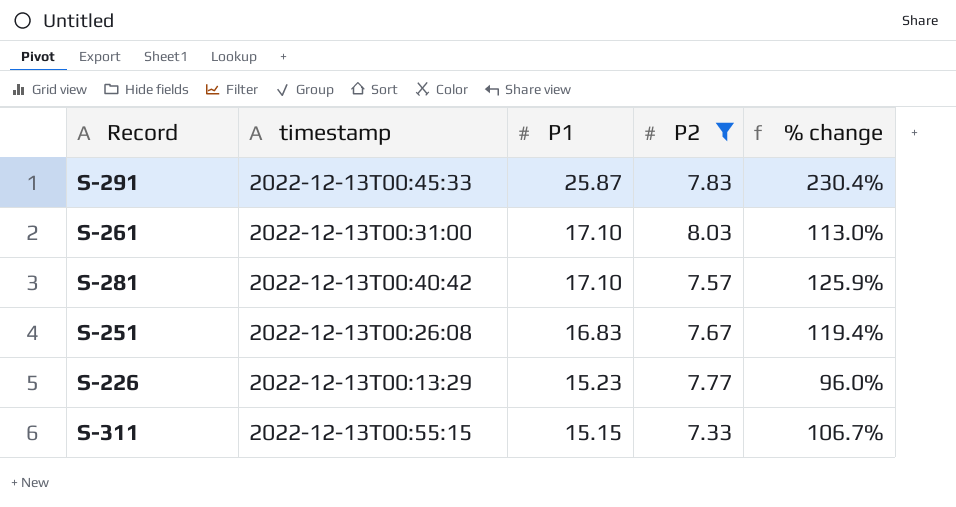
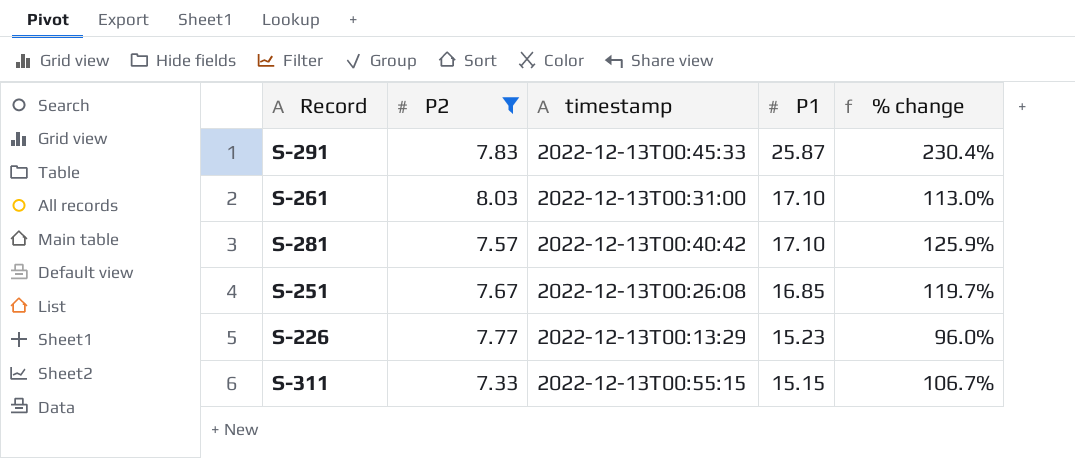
column P2 | position: 4 -> 2
S-251 | P1: 16.83 -> 16.85
S-251 | % change: 119.4% -> 119.7%

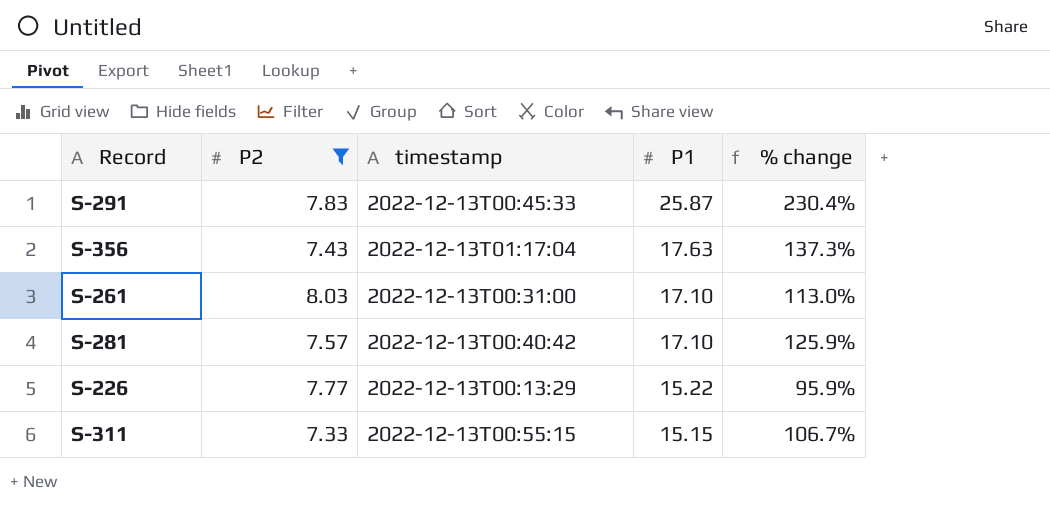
row S-251: 7.67 | 2022-12-13T00:26:08 | 16.85 | 119.7% -> none
row S-356: none -> 7.43 | 2022-12-13T01:17:04 | 17.63 | 137.3%
S-226 | P1: 15.23 -> 15.22
S-226 | % change: 96.0% -> 95.9%

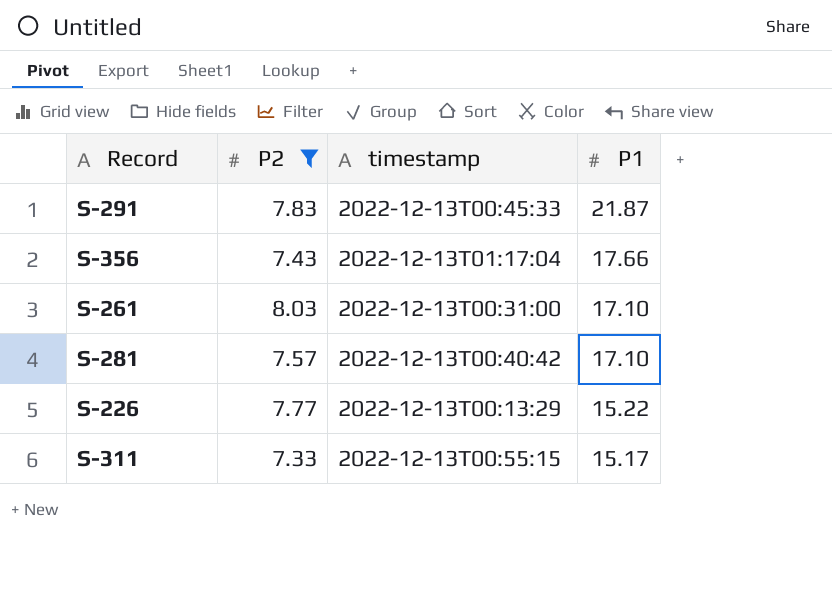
column % change | formula: ([P1] - [P2]) / [P2] -> none
S-291 | P1: 25.87 -> 21.87
S-356 | P1: 17.63 -> 17.66
S-311 | P1: 15.15 -> 15.17

